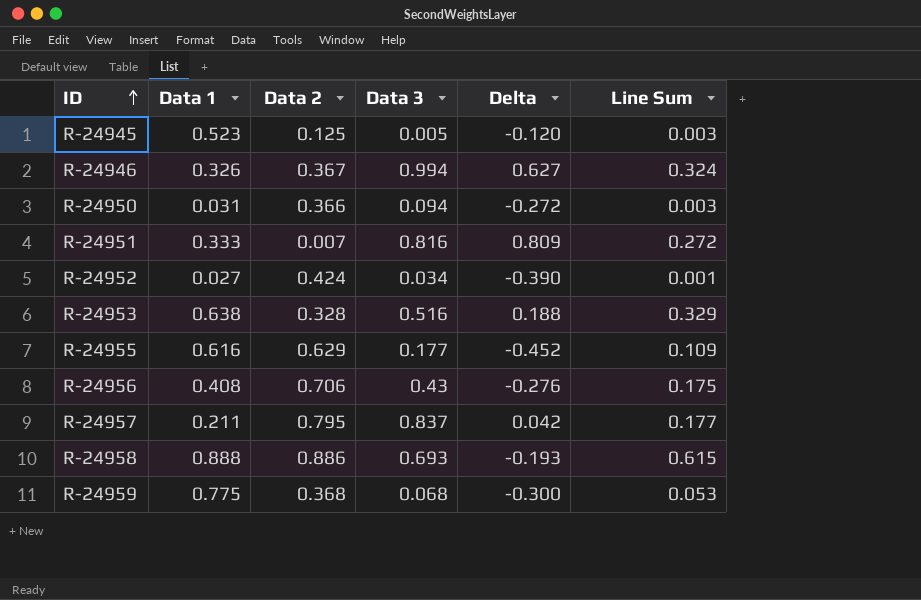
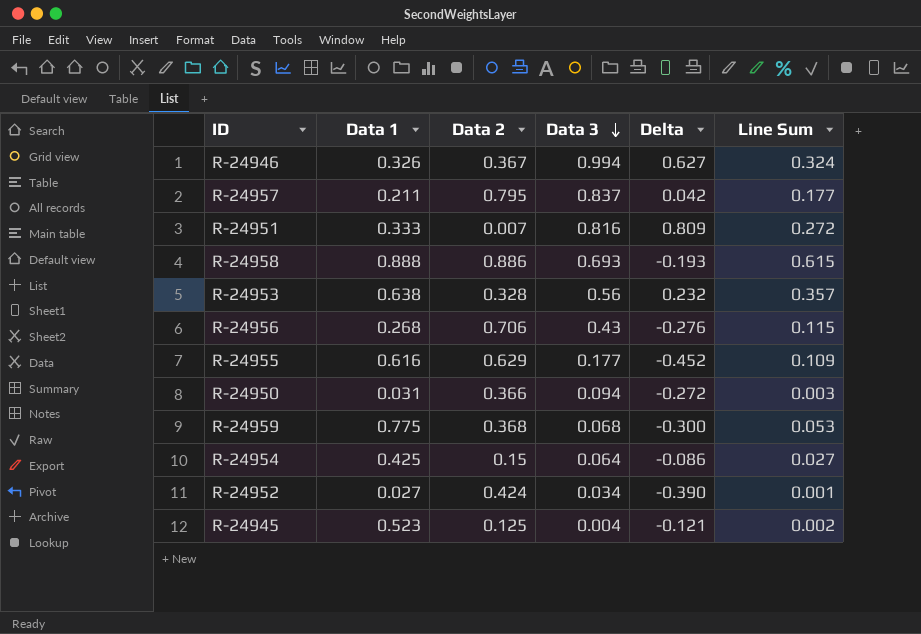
row order: ID ascending -> Data 3 descending
R-24953 | Data 3: 0.516 -> 0.56
R-24953 | Delta: 0.188 -> 0.232
R-24953 | Line Sum: 0.329 -> 0.357
R-24956 | Data 1: 0.408 -> 0.268
R-24956 | Line Sum: 0.175 -> 0.115
row R-24954: none -> 0.425 | 0.15 | 0.064 | -0.086 | 0.027
R-24945 | Data 3: 0.005 -> 0.004
R-24945 | Delta: -0.120 -> -0.121
R-24945 | Line Sum: 0.003 -> 0.002

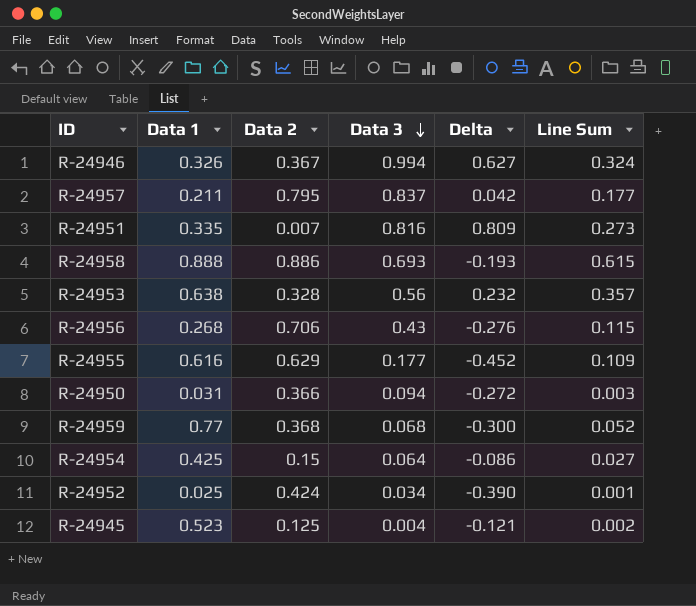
R-24951 | Data 1: 0.333 -> 0.335
R-24951 | Line Sum: 0.272 -> 0.273
R-24959 | Data 1: 0.775 -> 0.77
R-24959 | Line Sum: 0.053 -> 0.052
R-24952 | Data 1: 0.027 -> 0.025

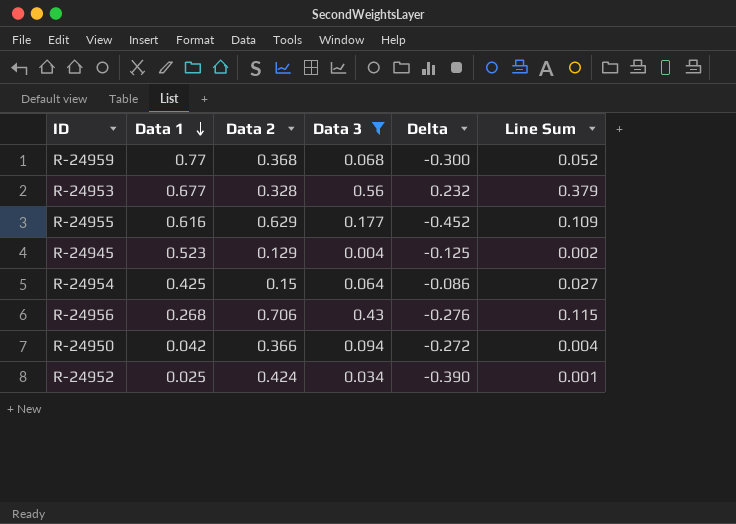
filter: none -> Data 3 <= 0.56
row order: Data 3 descending -> Data 1 descending
R-24953 | Data 1: 0.638 -> 0.677
R-24953 | Line Sum: 0.357 -> 0.379
R-24945 | Data 2: 0.125 -> 0.129
R-24945 | Delta: -0.121 -> -0.125
R-24950 | Data 1: 0.031 -> 0.042
R-24950 | Line Sum: 0.003 -> 0.004

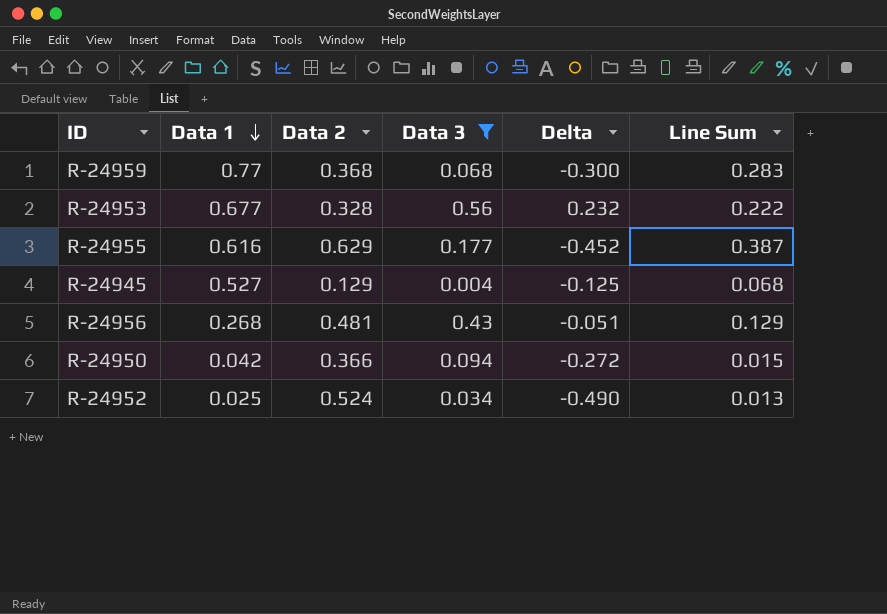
column Line Sum | formula: [Data 1] * [Data 3] -> [Data 1] * [Data 2]
row R-24954: 0.425 | 0.15 | 0.064 | -0.086 | 0.027 -> none
R-24945 | Data 1: 0.523 -> 0.527
R-24956 | Data 2: 0.706 -> 0.481
R-24956 | Delta: -0.276 -> -0.051
R-24952 | Data 2: 0.424 -> 0.524
R-24952 | Delta: -0.390 -> -0.490

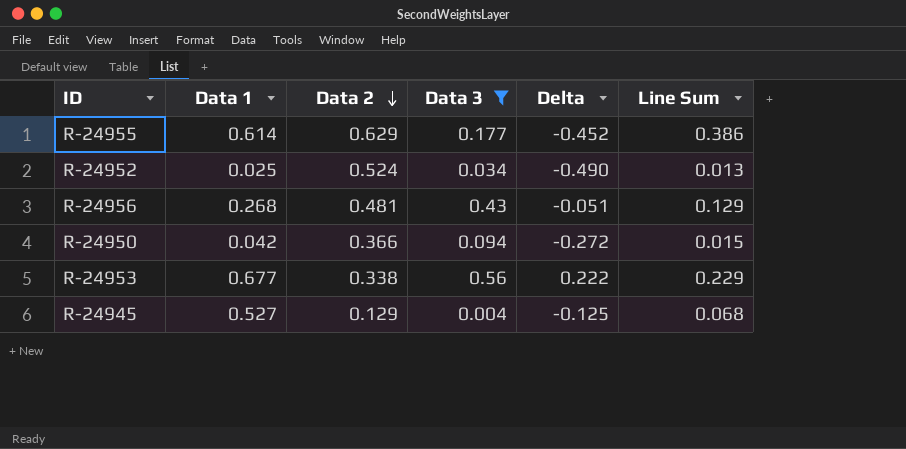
row order: Data 1 descending -> Data 2 descending
row R-24959: 0.77 | 0.368 | 0.068 | -0.300 | 0.283 -> none
R-24955 | Data 1: 0.616 -> 0.614
R-24955 | Line Sum: 0.387 -> 0.386
R-24953 | Data 2: 0.328 -> 0.338
R-24953 | Delta: 0.232 -> 0.222
R-24953 | Line Sum: 0.222 -> 0.229

